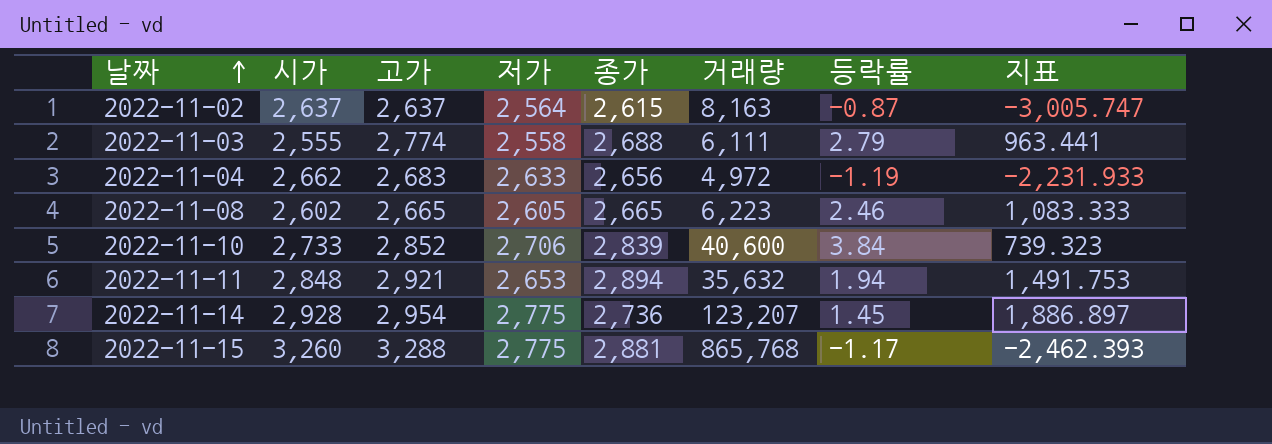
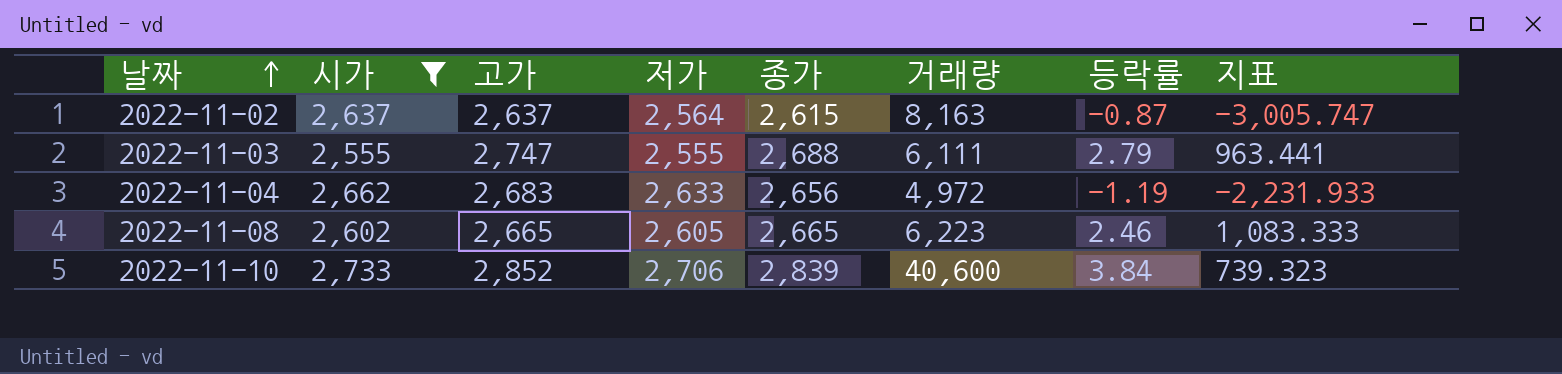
filter: none -> 시가 <= 2,733
2022-11-03 | 고가: 2,774 -> 2,747
2022-11-03 | 저가: 2,558 -> 2,555

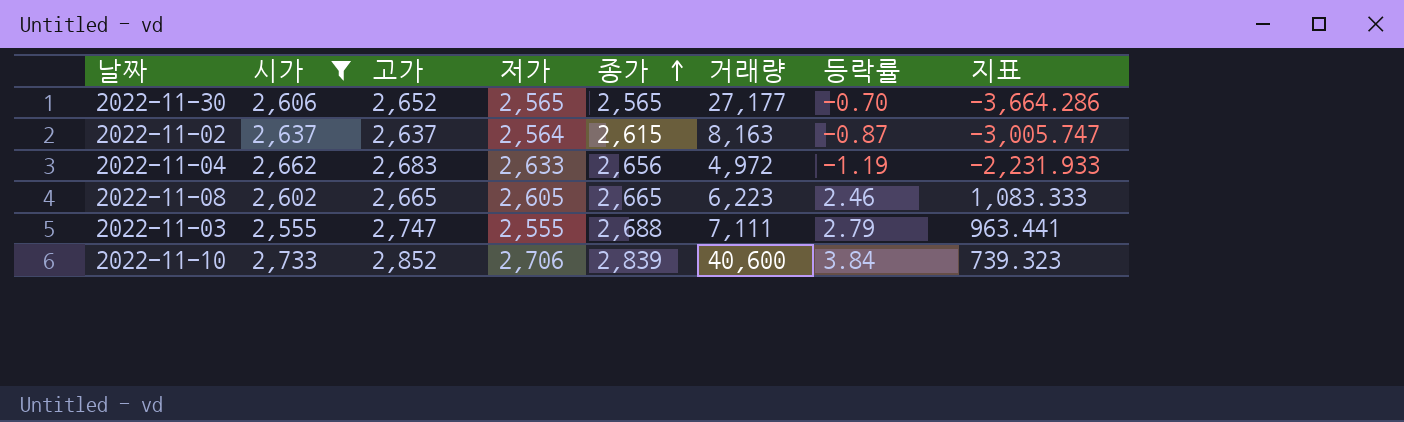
row order: 날짜 ascending -> 종가 ascending
row 2022-11-30: none -> 2,606 | 2,652 | 2,565 | 2,565 | 27,177 | -0.70 | -3,664.286
2022-11-03 | 거래량: 6,111 -> 7,111

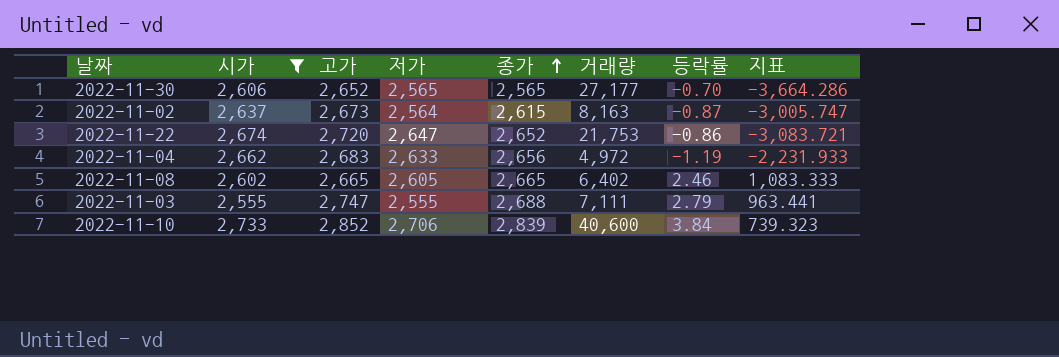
2022-11-02 | 고가: 2,637 -> 2,673
row 2022-11-22: none -> 2,674 | 2,720 | 2,647 | 2,652 | 21,753 | -0.86 | -3,083.721
2022-11-08 | 거래량: 6,223 -> 6,402

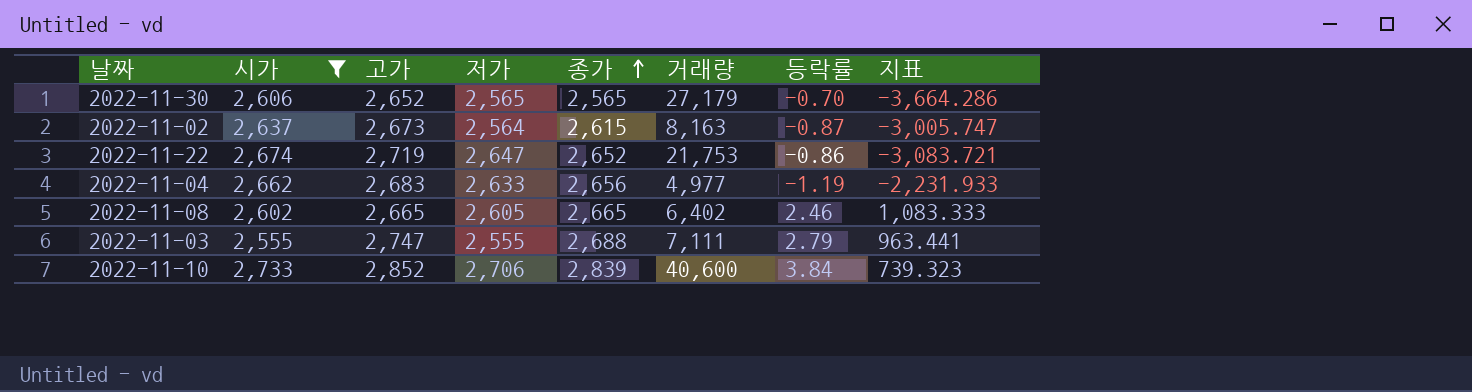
2022-11-30 | 거래량: 27,177 -> 27,179
2022-11-22 | 고가: 2,720 -> 2,719
2022-11-04 | 거래량: 4,972 -> 4,977

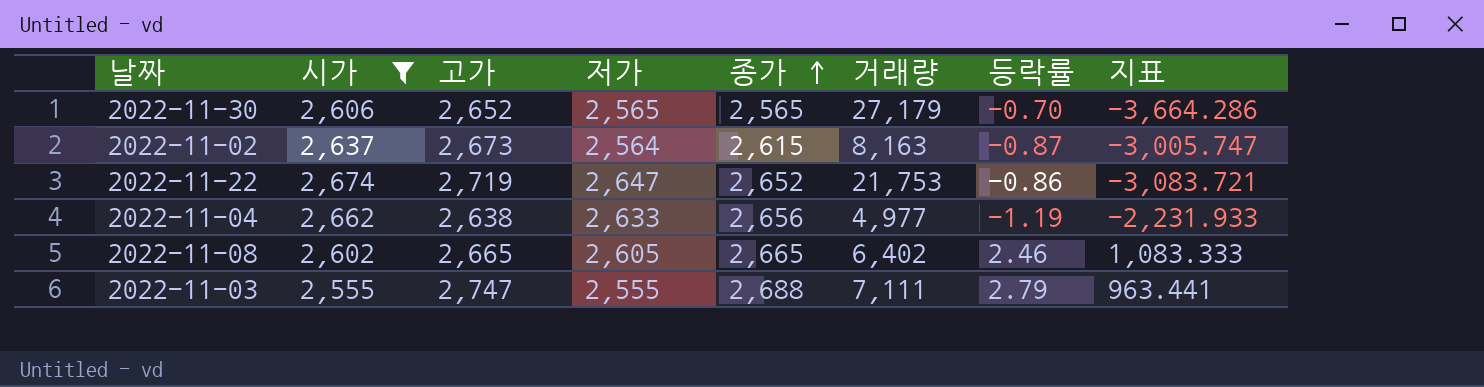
row 2022-11-10: 2,733 | 2,852 | 2,706 | 2,839 | 40,600 | 3.84 | 739.323 -> none
2022-11-04 | 고가: 2,683 -> 2,638

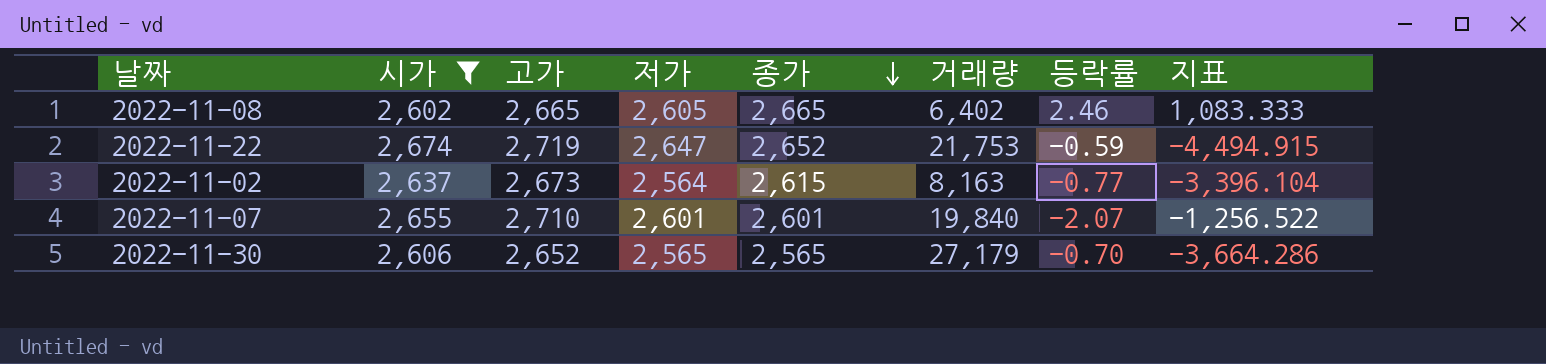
row order: 종가 ascending -> 종가 descending
row 2022-11-04: 2,662 | 2,638 | 2,633 | 2,656 | 4,977 | -1.19 | -2,231.933 -> none
row 2022-11-03: 2,555 | 2,747 | 2,555 | 2,688 | 7,111 | 2.79 | 963.441 -> none
2022-11-22 | 등락률: -0.86 -> -0.59
2022-11-22 | 지표: -3,083.721 -> -4,494.915
2022-11-02 | 등락률: -0.87 -> -0.77
2022-11-02 | 지표: -3,005.747 -> -3,396.104
row 2022-11-07: none -> 2,655 | 2,710 | 2,601 | 2,601 | 19,840 | -2.07 | -1,256.522

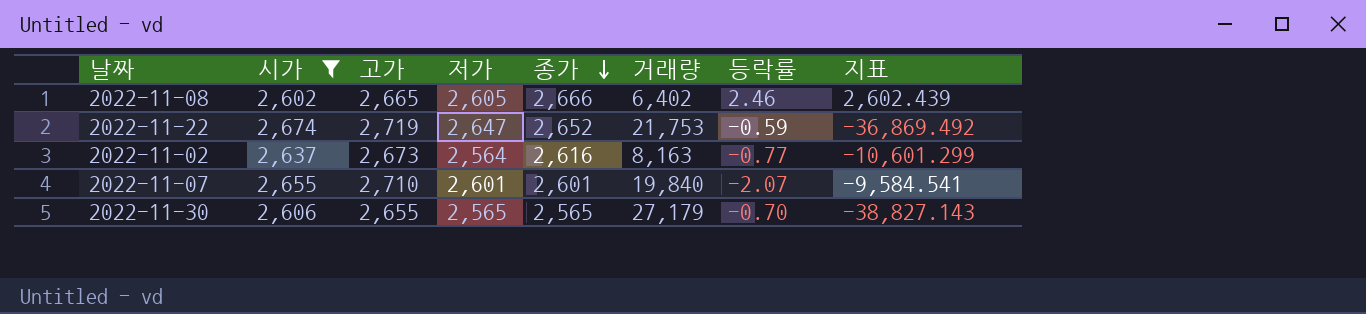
column 지표 | formula: [종가] / [등락률] -> [거래량] / [등락률]
2022-11-08 | 종가: 2,665 -> 2,666
2022-11-02 | 종가: 2,615 -> 2,616
2022-11-30 | 고가: 2,652 -> 2,655

